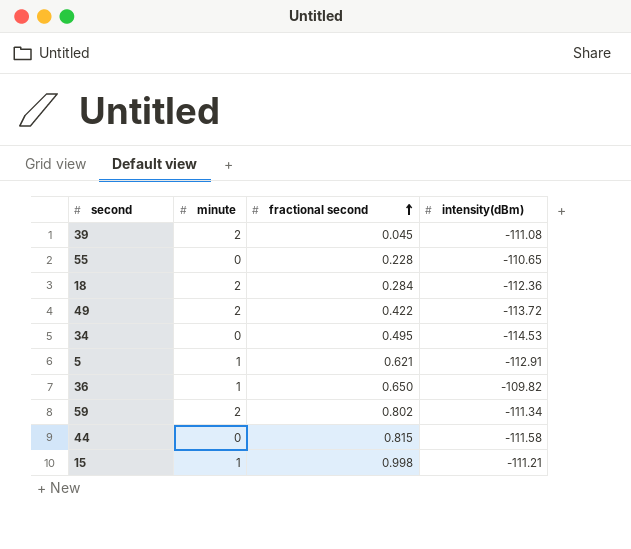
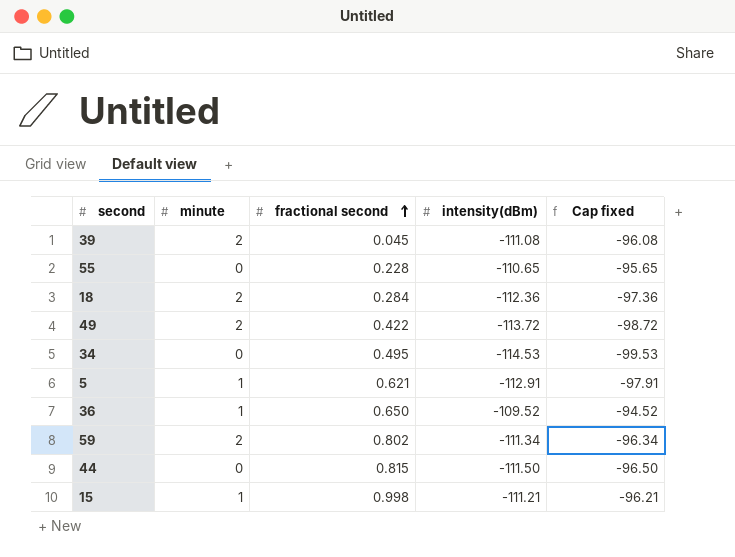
column Cap fixed | formula: none -> [intensity(dBm)] + 15
36 | intensity(dBm): -109.82 -> -109.52
44 | intensity(dBm): -111.58 -> -111.50

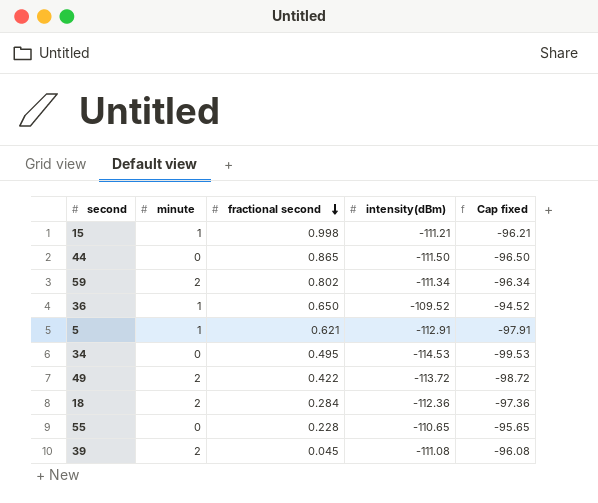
row order: fractional second ascending -> fractional second descending
44 | fractional second: 0.815 -> 0.865

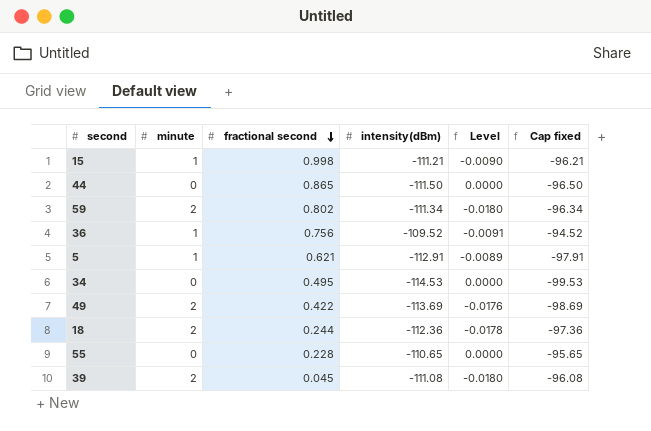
column Level | formula: none -> [minute] / [intensity(dBm)]
36 | fractional second: 0.650 -> 0.756
49 | intensity(dBm): -113.72 -> -113.69
49 | Cap fixed: -98.72 -> -98.69
18 | fractional second: 0.284 -> 0.244

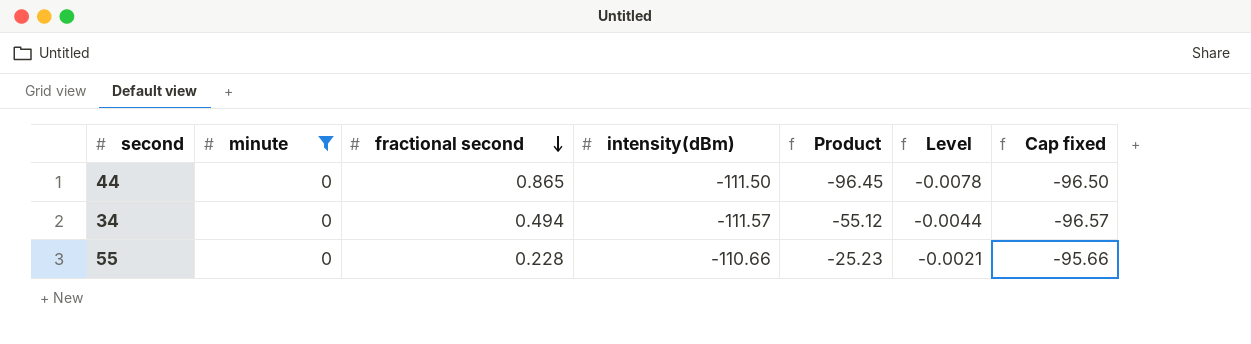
filter: none -> minute = 0
column Product | formula: none -> [fractional second] * [intensity(dBm)]
column Level | formula: [minute] / [intensity(dBm)] -> [fractional second] / [intensity(dBm)]
34 | fractional second: 0.495 -> 0.494
34 | intensity(dBm): -114.53 -> -111.57
34 | Cap fixed: -99.53 -> -96.57
55 | intensity(dBm): -110.65 -> -110.66
55 | Cap fixed: -95.65 -> -95.66

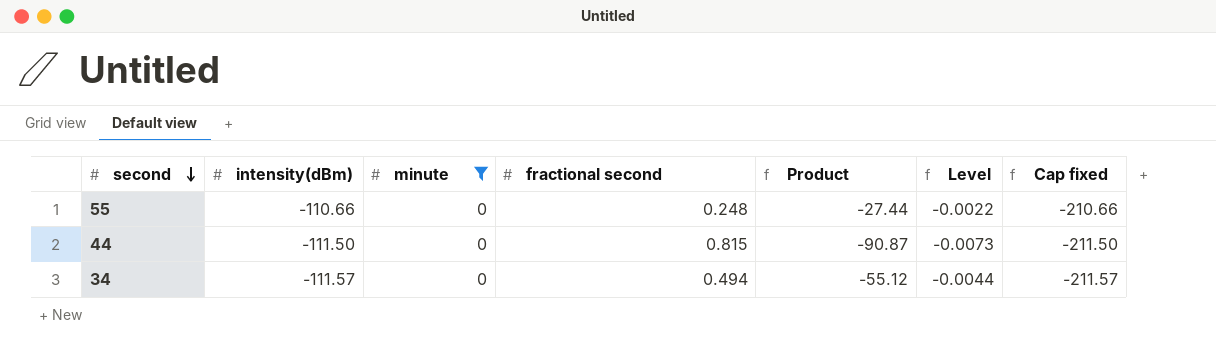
row order: fractional second descending -> second descending
column intensity(dBm) | position: 4 -> 2
column Cap fixed | formula: [intensity(dBm)] + 15 -> [intensity(dBm)] - 100
55 | fractional second: 0.228 -> 0.248
55 | Product: -25.23 -> -27.44
55 | Level: -0.0021 -> -0.0022
44 | fractional second: 0.865 -> 0.815
44 | Product: -96.45 -> -90.87
44 | Level: -0.0078 -> -0.0073

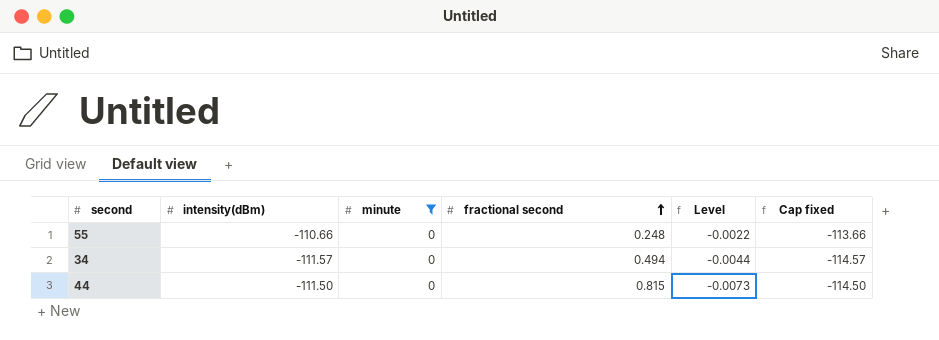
row order: second descending -> fractional second ascending
column Product | formula: [intensity(dBm)] * [fractional second] -> none
column Cap fixed | formula: [intensity(dBm)] - 100 -> [intensity(dBm)] - 3

